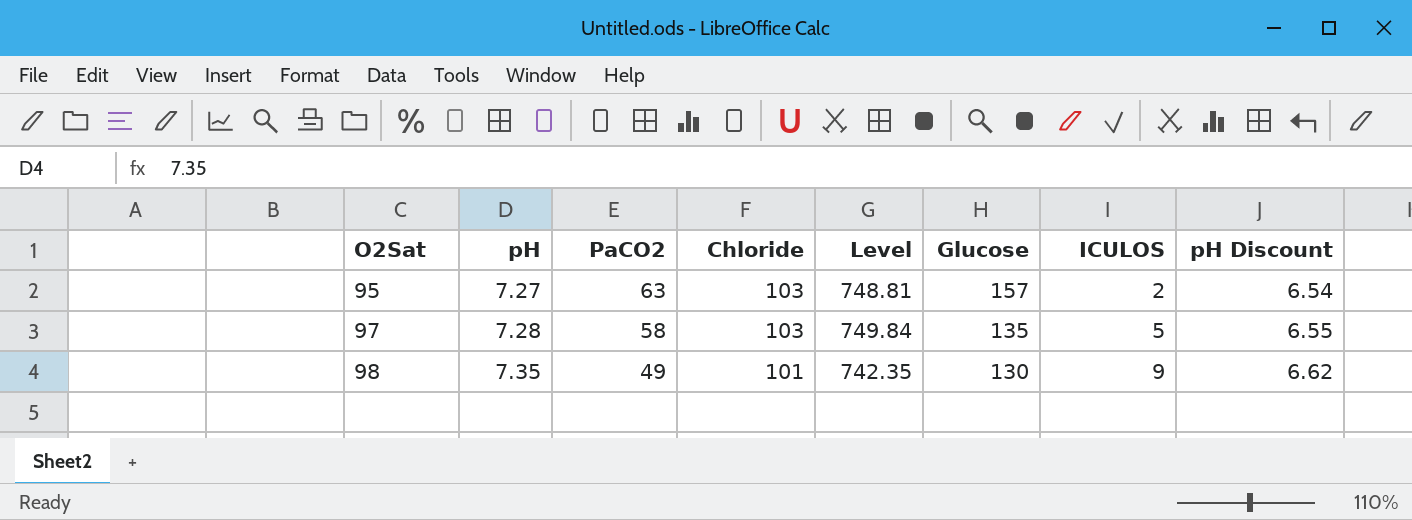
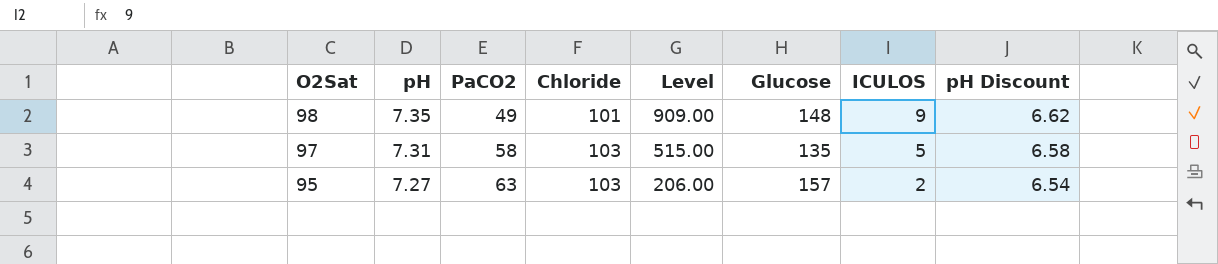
row order: O2Sat ascending -> O2Sat descending
column Level | formula: [pH] * [Chloride] -> [Chloride] * [ICULOS]
98 | Glucose: 130 -> 148
97 | pH: 7.28 -> 7.31
97 | pH Discount: 6.55 -> 6.58

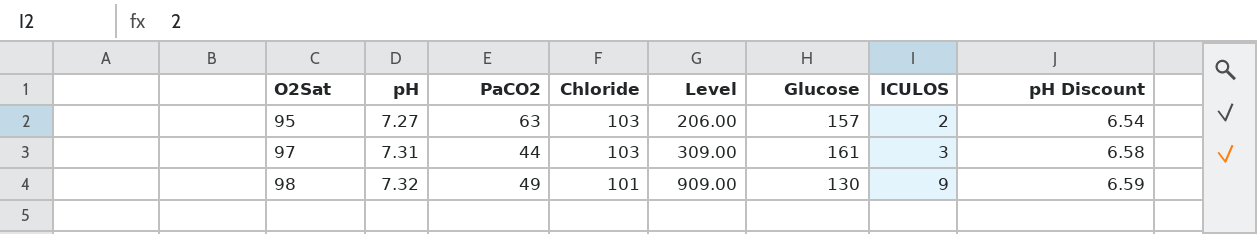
row order: O2Sat descending -> O2Sat ascending
97 | PaCO2: 58 -> 44
97 | Level: 515.00 -> 309.00
97 | Glucose: 135 -> 161
97 | ICULOS: 5 -> 3
98 | pH: 7.35 -> 7.32
98 | Glucose: 148 -> 130
98 | pH Discount: 6.62 -> 6.59

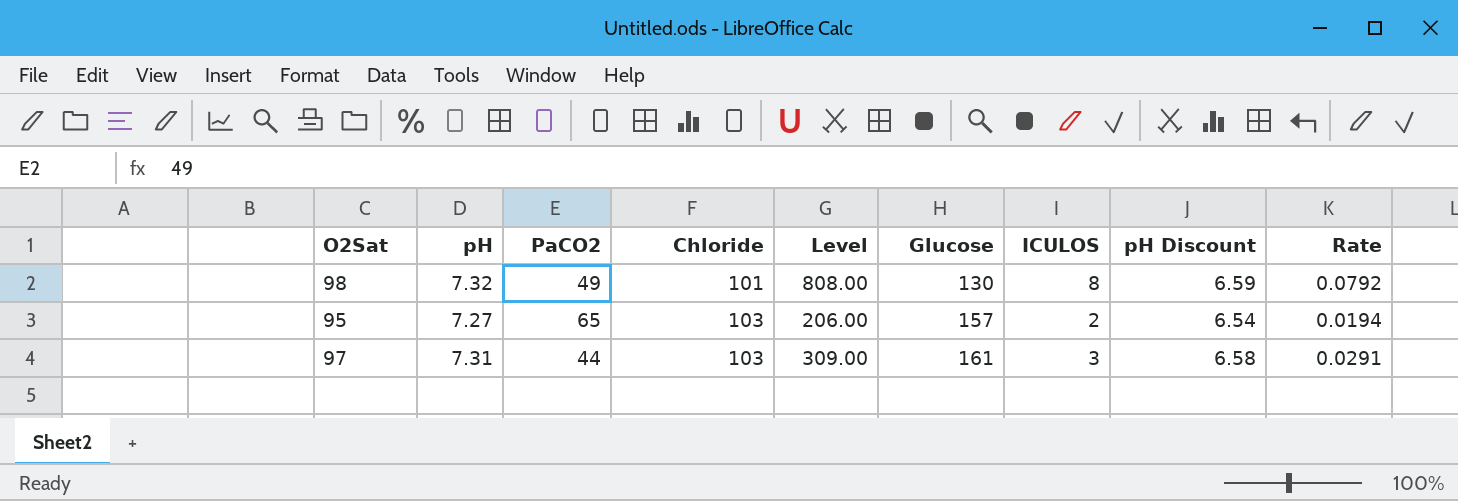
row order: O2Sat ascending -> Chloride ascending
column Rate | formula: none -> [ICULOS] / [Chloride]
98 | Level: 909.00 -> 808.00
98 | ICULOS: 9 -> 8
95 | PaCO2: 63 -> 65

